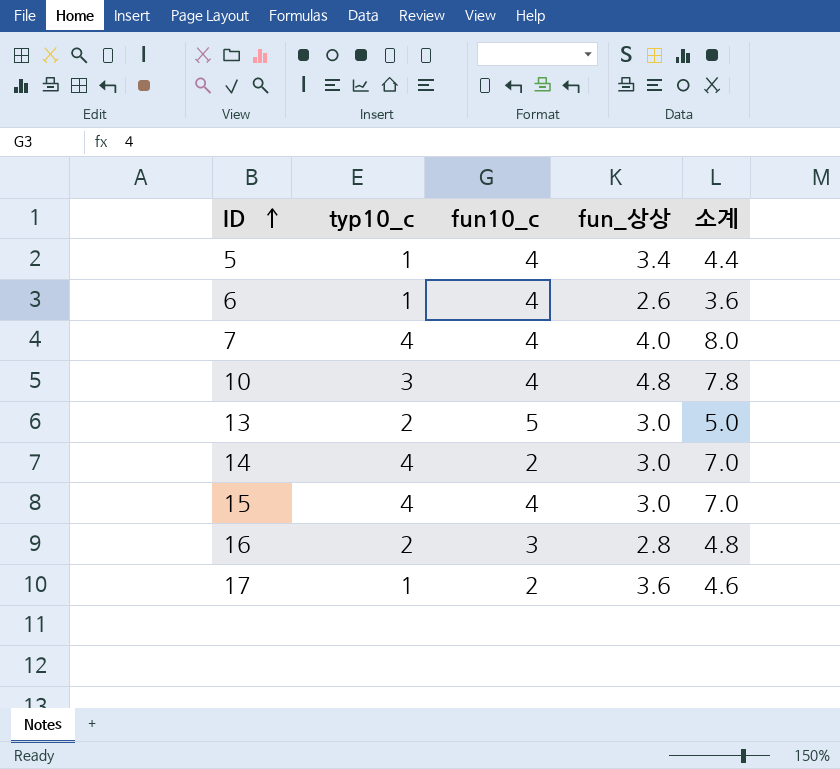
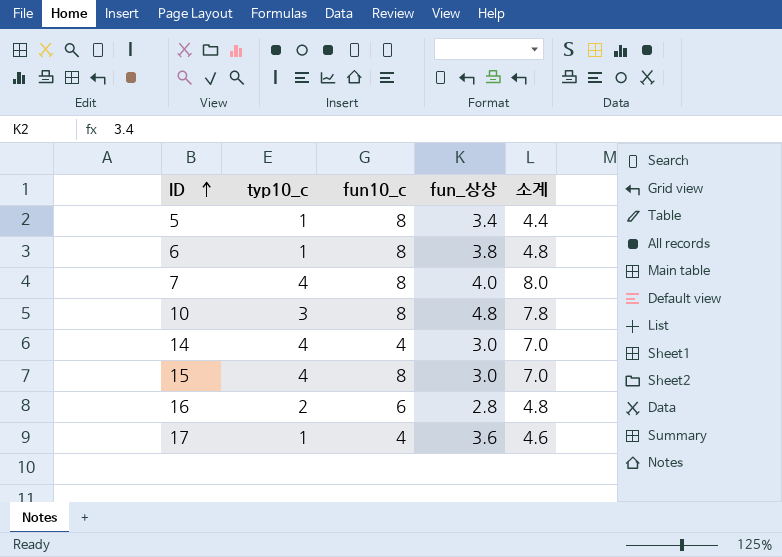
row 13: 2 | 5 | 3.0 | 5.0 -> none
5 | fun10_c: 4 -> 8
6 | fun10_c: 4 -> 8
6 | fun_상상: 2.6 -> 3.8
6 | 소계: 3.6 -> 4.8
7 | fun10_c: 4 -> 8
10 | fun10_c: 4 -> 8
14 | fun10_c: 2 -> 4
15 | fun10_c: 4 -> 8
16 | fun10_c: 3 -> 6
17 | fun10_c: 2 -> 4

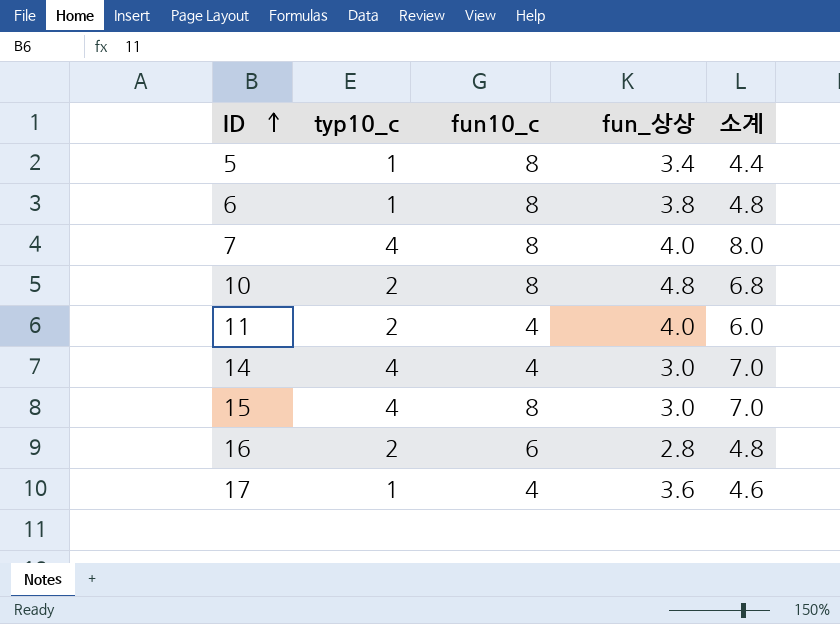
10 | typ10_c: 3 -> 2
10 | 소계: 7.8 -> 6.8
row 11: none -> 2 | 4 | 4.0 | 6.0

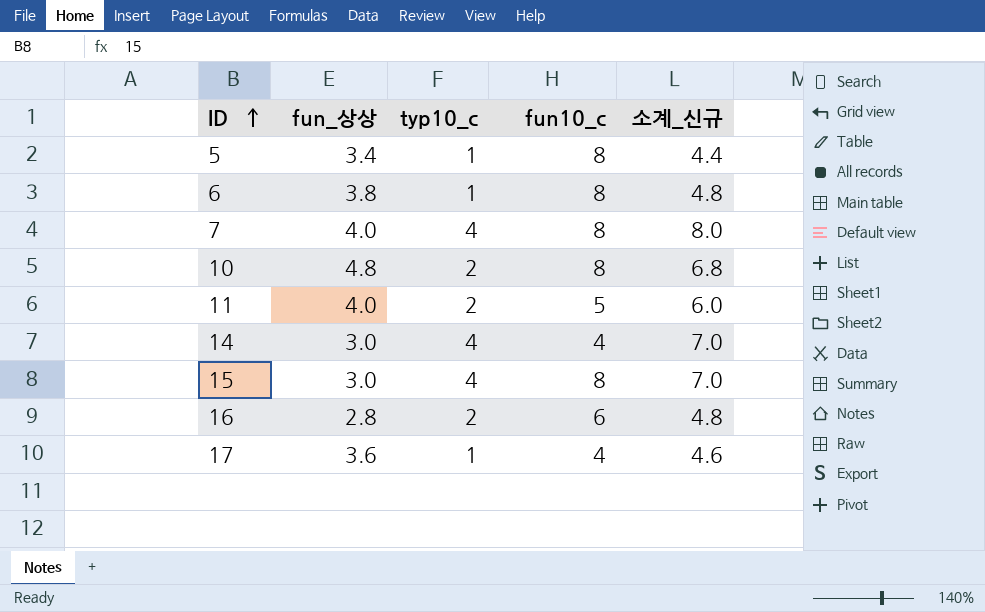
column fun_상상 | position: 4 -> 2
column name: 소계 -> 소계_신규
11 | fun10_c: 4 -> 5

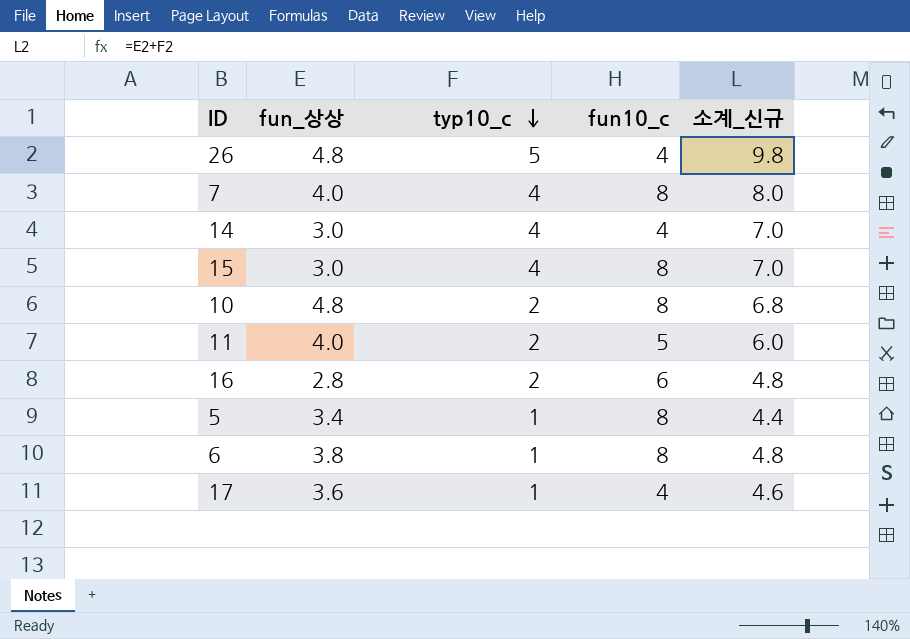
row order: ID ascending -> typ10_c descending
row 26: none -> 4.8 | 5 | 4 | 9.8

